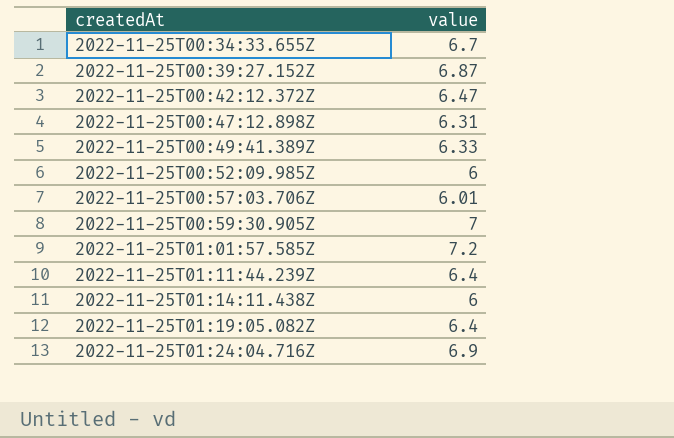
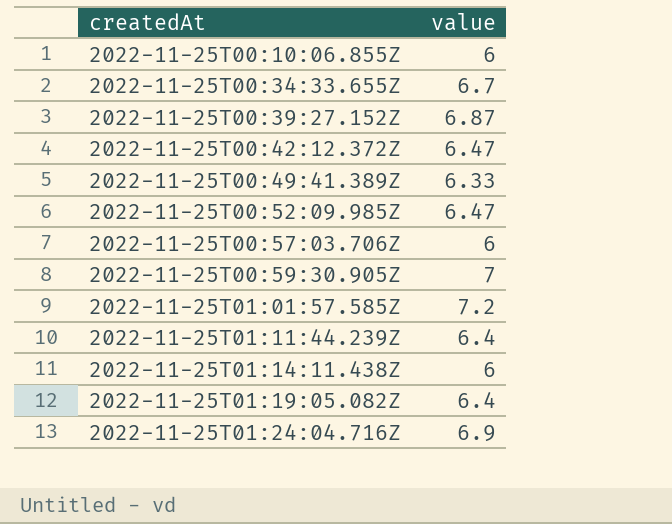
row 2022-11-25T00:47:12.898Z: 6.31 -> none
row 2022-11-25T00:10:06.855Z: none -> 6
2022-11-25T00:52:09.985Z | value: 6 -> 6.47
2022-11-25T00:57:03.706Z | value: 6.01 -> 6

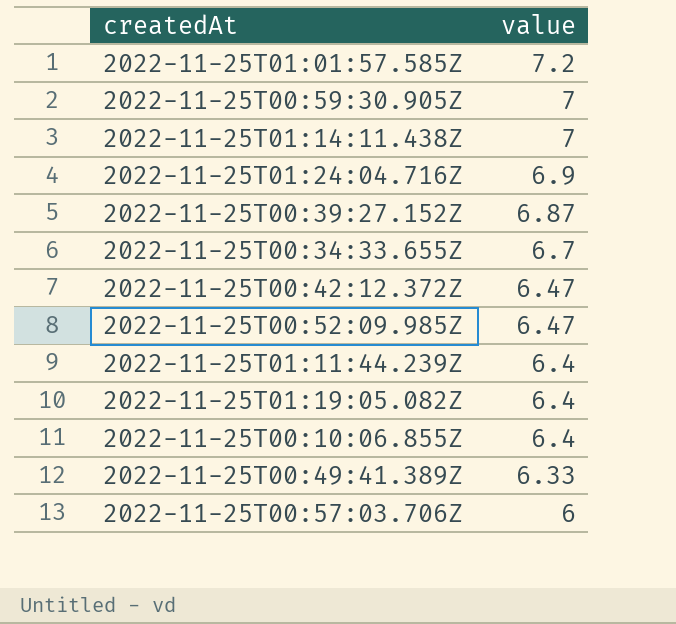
row order: createdAt ascending -> value descending
2022-11-25T01:14:11.438Z | value: 6 -> 7
2022-11-25T00:10:06.855Z | value: 6 -> 6.4

